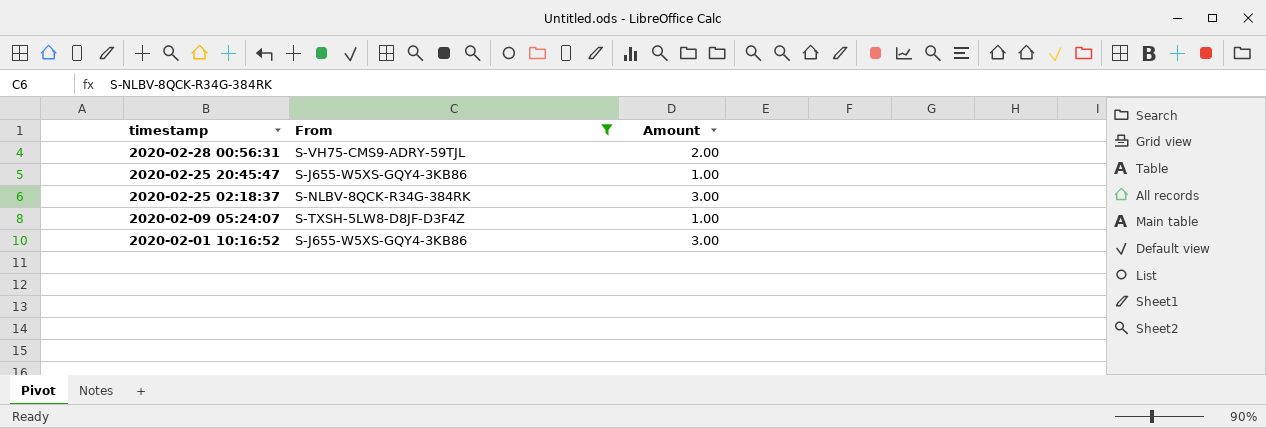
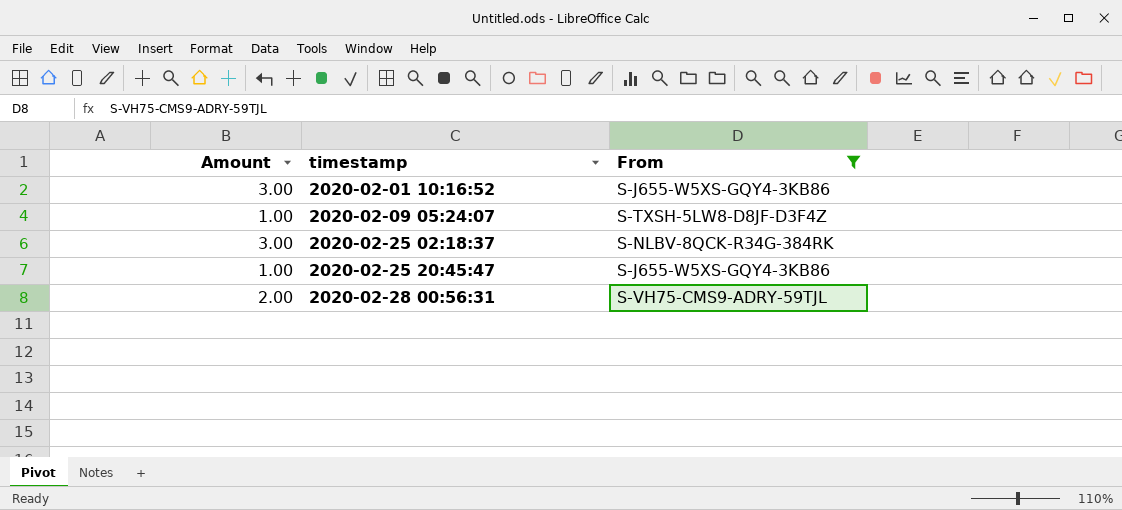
row order: timestamp descending -> timestamp ascending
column Amount | position: 3 -> 1

